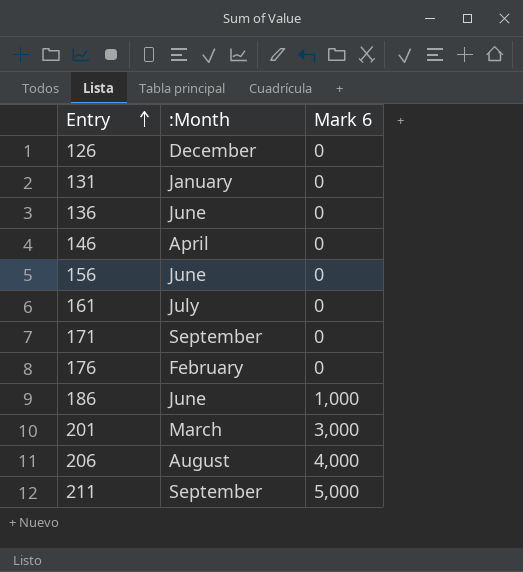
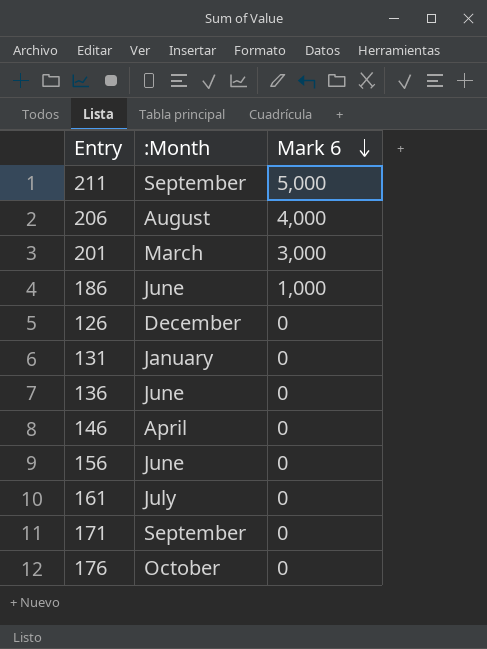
row order: Entry ascending -> Mark 6 descending
176 | :Month: February -> October

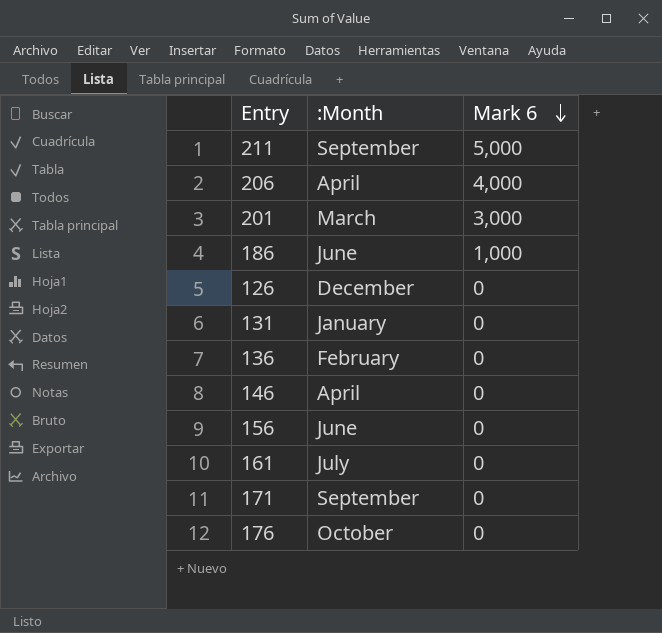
206 | :Month: August -> April
136 | :Month: June -> February

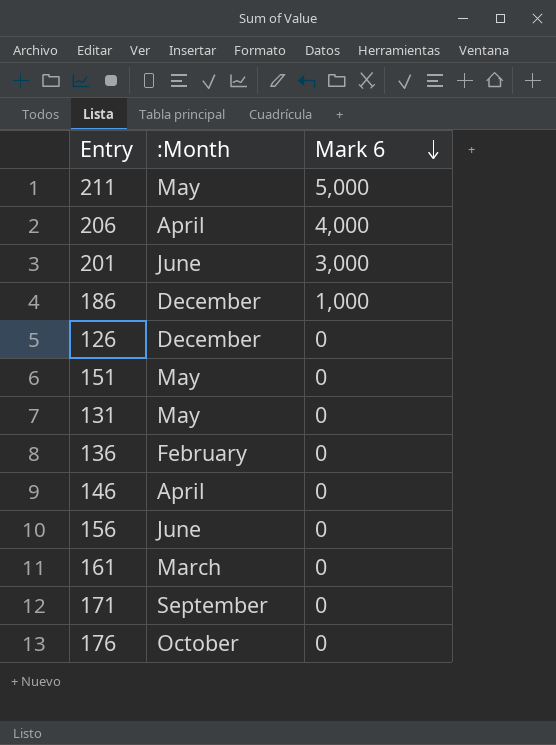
211 | :Month: September -> May
201 | :Month: March -> June
186 | :Month: June -> December
row 151: none -> May | 0
131 | :Month: January -> May
161 | :Month: July -> March

